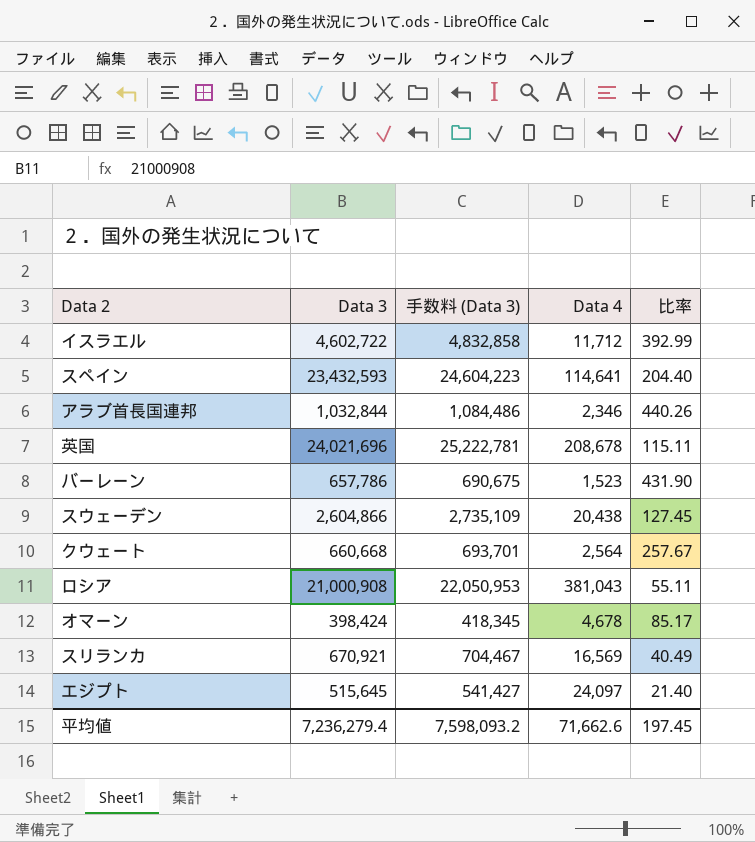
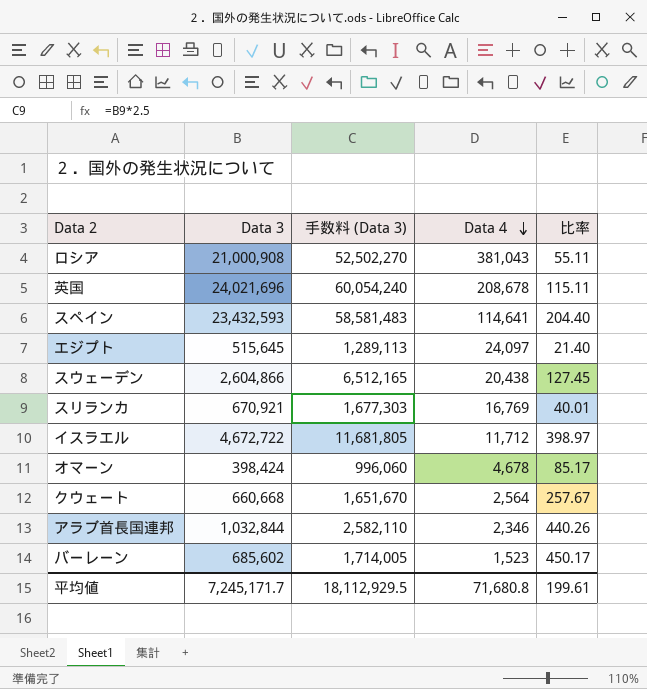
row order: none -> Data 4 descending
column 手数料 (Data 3) | formula: [Data 3] * 1.05 -> [Data 3] * 2.5
スリランカ | Data 4: 16,569 -> 16,769
スリランカ | 比率: 40.49 -> 40.01
イスラエル | Data 3: 4,602,722 -> 4,672,722
イスラエル | 比率: 392.99 -> 398.97
バーレーン | Data 3: 657,786 -> 685,602
バーレーン | 比率: 431.90 -> 450.17
平均値 | Data 3: 7,236,279.4 -> 7,245,171.7
平均値 | 手数料 (Data 3): 7,598,093.2 -> 18,112,929.5
平均値 | Data 4: 71,662.6 -> 71,680.8
平均値 | 比率: 197.45 -> 199.61

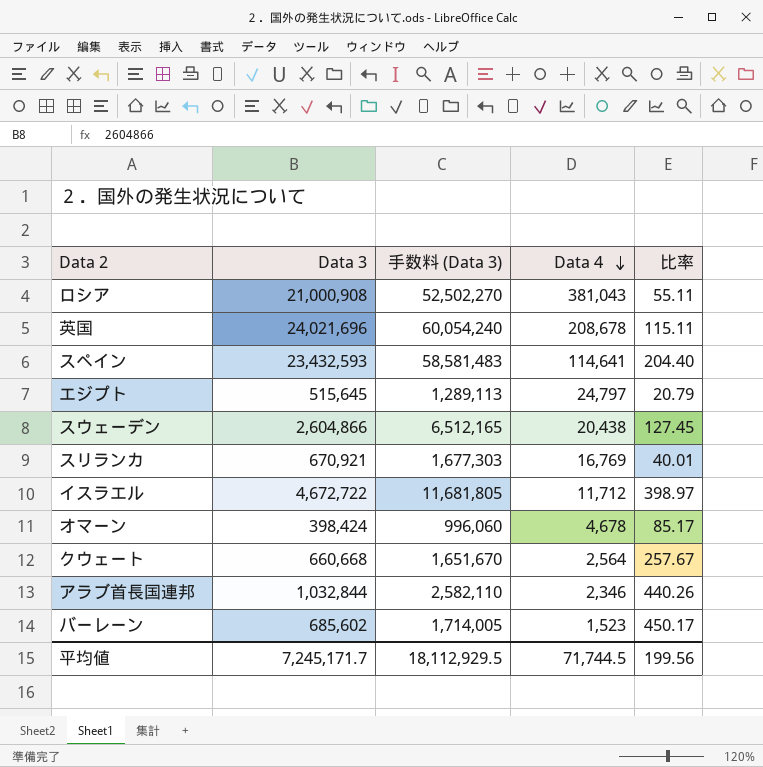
エジプト | Data 4: 24,097 -> 24,797
エジプト | 比率: 21.40 -> 20.79
平均値 | Data 4: 71,680.8 -> 71,744.5
平均値 | 比率: 199.61 -> 199.56

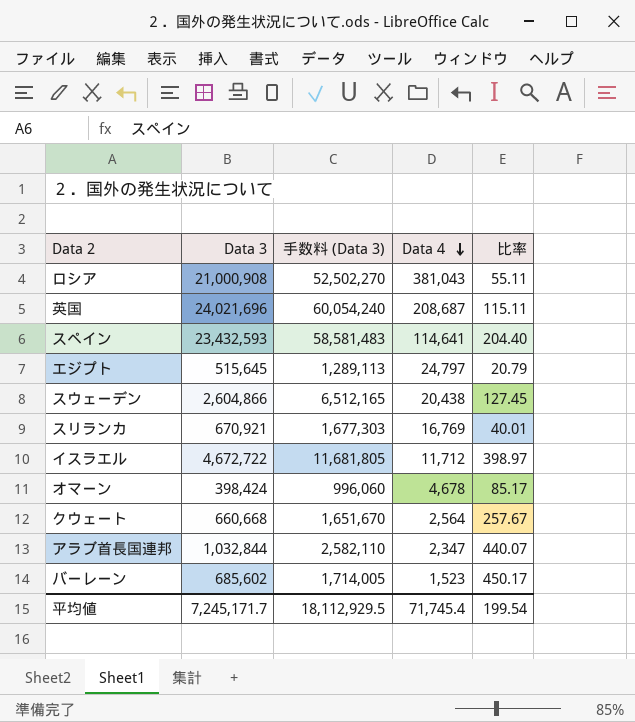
英国 | Data 4: 208,678 -> 208,687
アラブ首長国連邦 | Data 4: 2,346 -> 2,347
アラブ首長国連邦 | 比率: 440.26 -> 440.07
平均値 | Data 4: 71,744.5 -> 71,745.4
平均値 | 比率: 199.56 -> 199.54

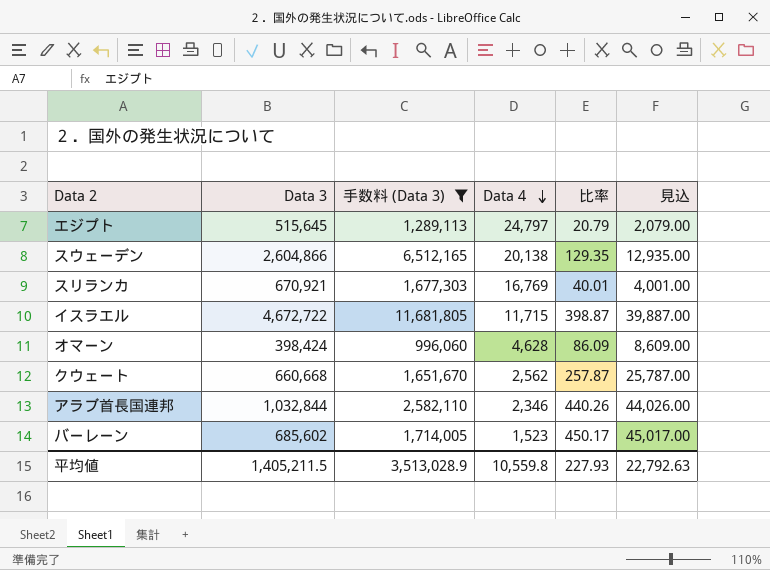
filter: none -> 手数料 (Data 3) <= 11,681,805
column 見込 | formula: none -> [比率] * 100
スウェーデン | Data 4: 20,438 -> 20,138
スウェーデン | 比率: 127.45 -> 129.35
イスラエル | Data 4: 11,712 -> 11,715
イスラエル | 比率: 398.97 -> 398.87
オマーン | Data 4: 4,678 -> 4,628
オマーン | 比率: 85.17 -> 86.09
クウェート | Data 4: 2,564 -> 2,562
クウェート | 比率: 257.67 -> 257.87
アラブ首長国連邦 | Data 4: 2,347 -> 2,346
アラブ首長国連邦 | 比率: 440.07 -> 440.26
平均値 | Data 3: 7,245,171.7 -> 1,405,211.5
平均値 | 手数料 (Data 3): 18,112,929.5 -> 3,513,028.9
平均値 | Data 4: 71,745.4 -> 10,559.8
平均値 | 比率: 199.54 -> 227.93

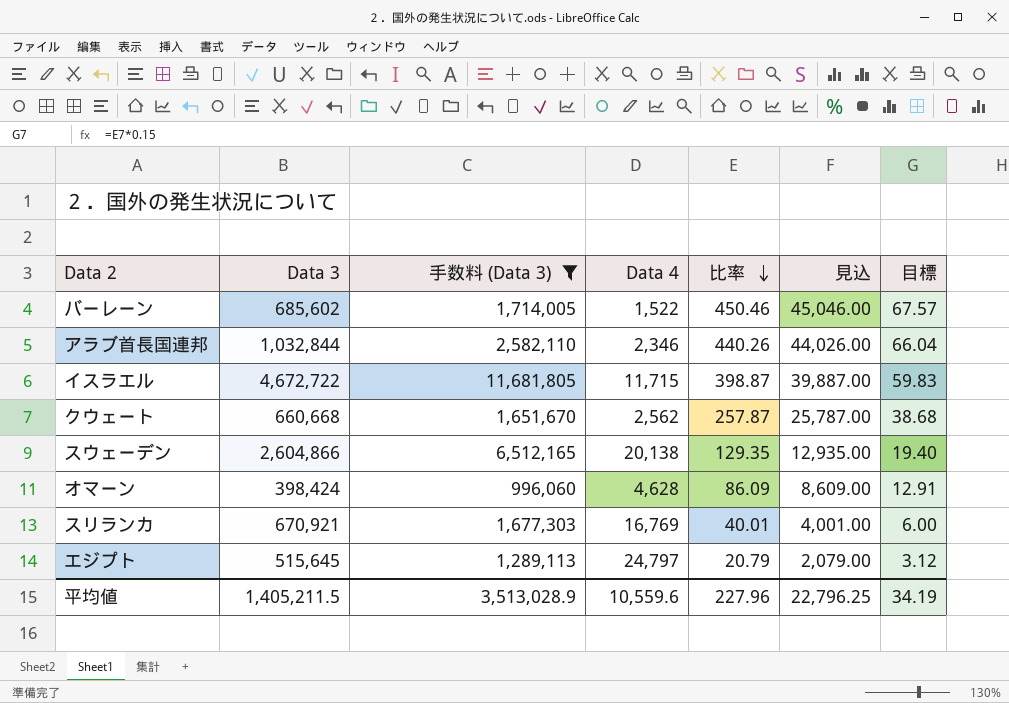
row order: Data 4 descending -> 比率 descending
column 目標 | formula: none -> [比率] * 0.15
バーレーン | Data 4: 1,523 -> 1,522
バーレーン | 比率: 450.17 -> 450.46
バーレーン | 見込: 45,017.00 -> 45,046.00
平均値 | Data 4: 10,559.8 -> 10,559.6
平均値 | 比率: 227.93 -> 227.96
平均値 | 見込: 22,792.63 -> 22,796.25

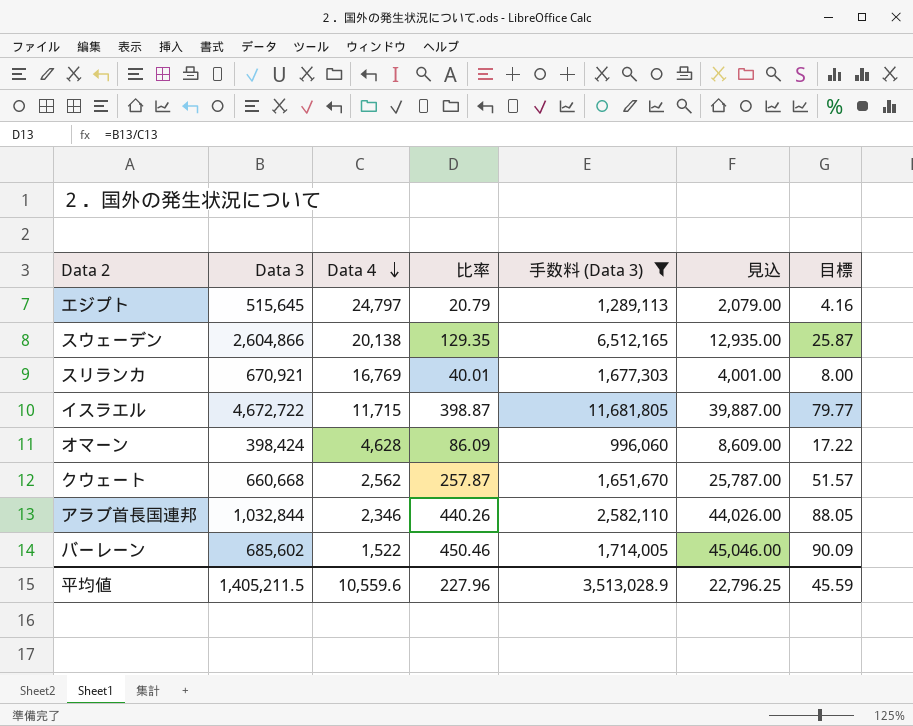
row order: 比率 descending -> Data 4 descending
column 手数料 (Data 3) | position: 3 -> 5
column 目標 | formula: [比率] * 0.15 -> [比率] * 0.2
平均値 | 目標: 34.19 -> 45.59

